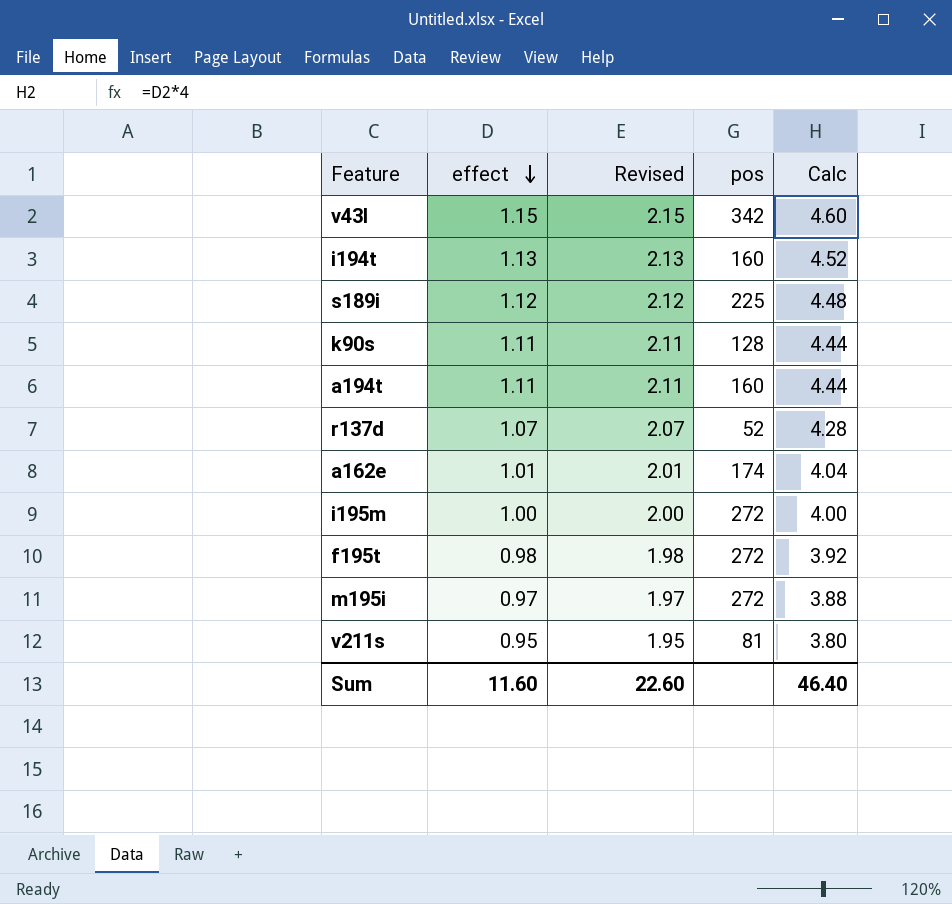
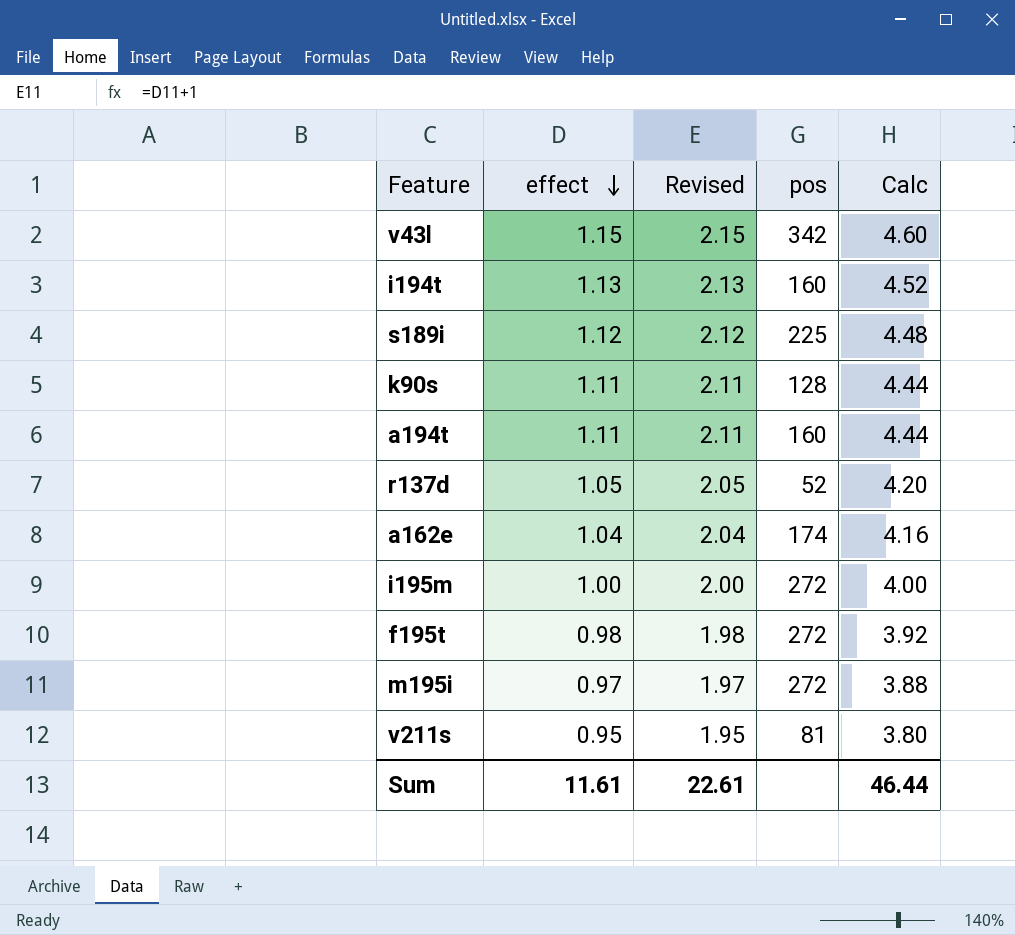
r137d | effect: 1.07 -> 1.05
r137d | Revised: 2.07 -> 2.05
r137d | Calc: 4.28 -> 4.20
a162e | effect: 1.01 -> 1.04
a162e | Revised: 2.01 -> 2.04
a162e | Calc: 4.04 -> 4.16
Sum | effect: 11.60 -> 11.61
Sum | Revised: 22.60 -> 22.61
Sum | Calc: 46.40 -> 46.44

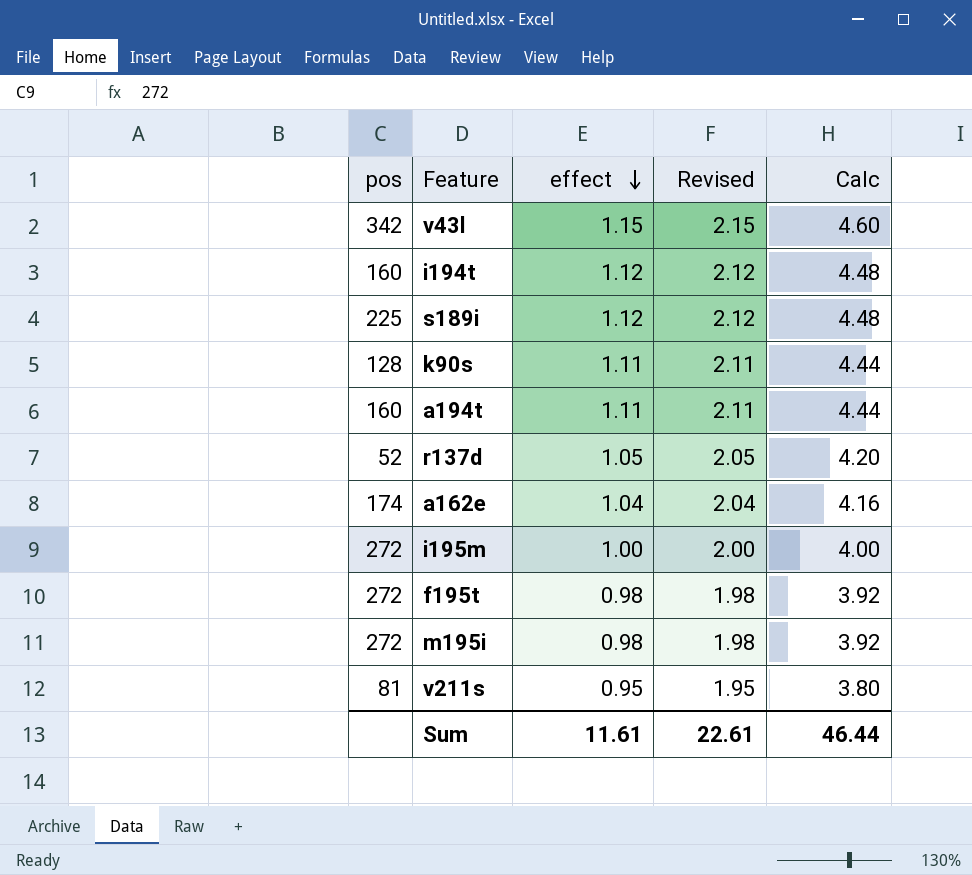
column pos | position: 4 -> 1
i194t | effect: 1.13 -> 1.12
i194t | Revised: 2.13 -> 2.12
i194t | Calc: 4.52 -> 4.48
m195i | effect: 0.97 -> 0.98
m195i | Revised: 1.97 -> 1.98
m195i | Calc: 3.88 -> 3.92

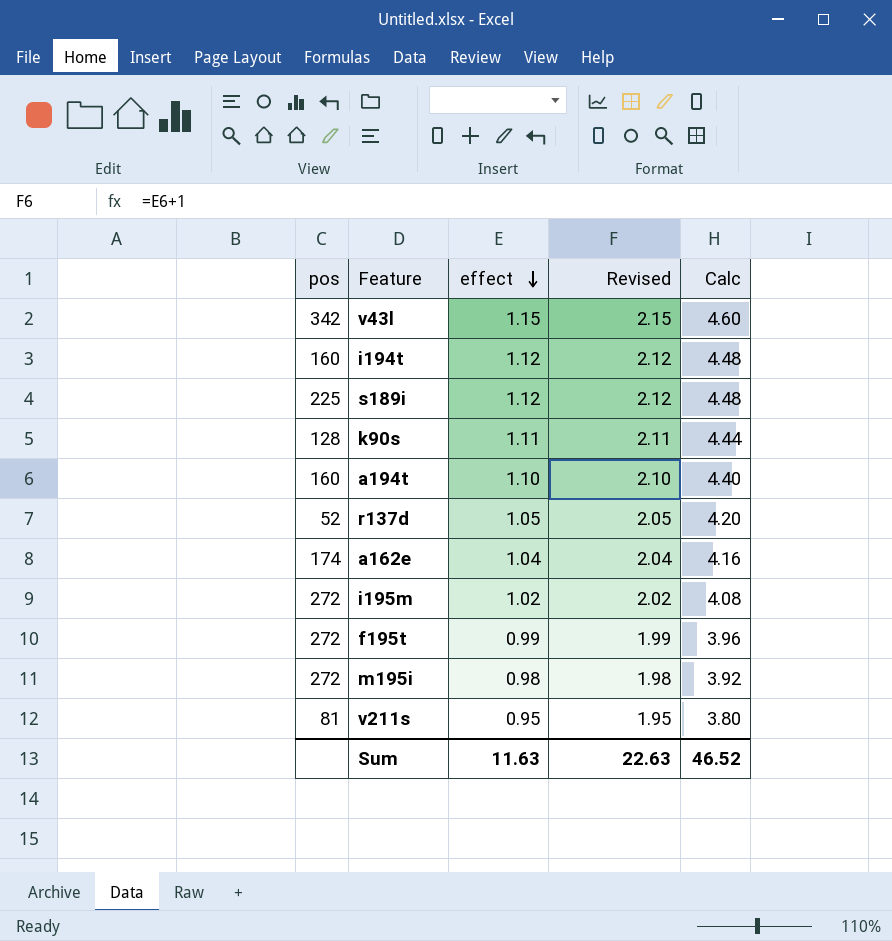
a194t | effect: 1.11 -> 1.10
a194t | Revised: 2.11 -> 2.10
a194t | Calc: 4.44 -> 4.40
i195m | effect: 1.00 -> 1.02
i195m | Revised: 2.00 -> 2.02
i195m | Calc: 4.00 -> 4.08
f195t | effect: 0.98 -> 0.99
f195t | Revised: 1.98 -> 1.99
f195t | Calc: 3.92 -> 3.96
Sum | effect: 11.61 -> 11.63
Sum | Revised: 22.61 -> 22.63
Sum | Calc: 46.44 -> 46.52

